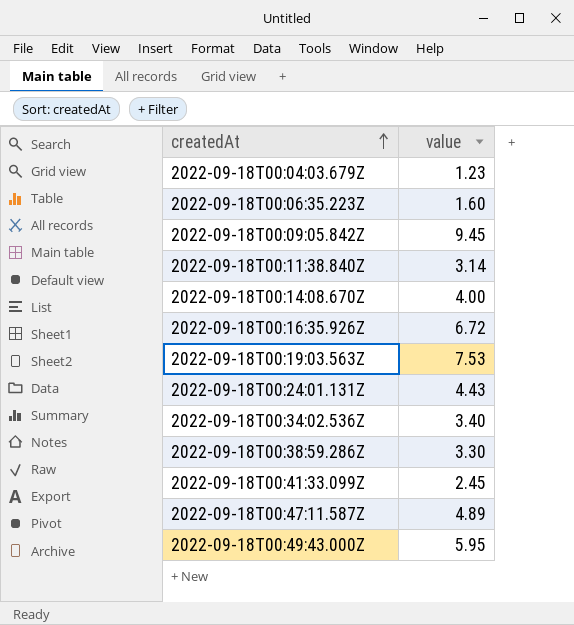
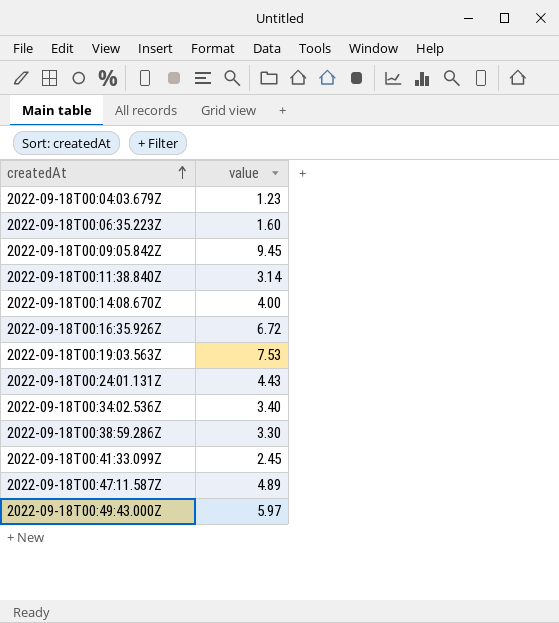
2022-09-18T00:49:43.000Z | value: 5.95 -> 5.97

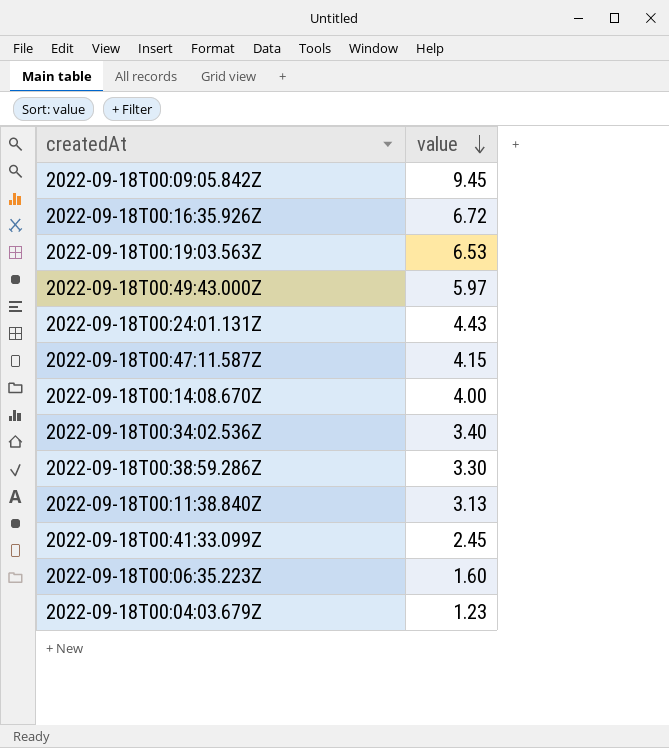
row order: createdAt ascending -> value descending
2022-09-18T00:19:03.563Z | value: 7.53 -> 6.53
2022-09-18T00:47:11.587Z | value: 4.89 -> 4.15
2022-09-18T00:11:38.840Z | value: 3.14 -> 3.13

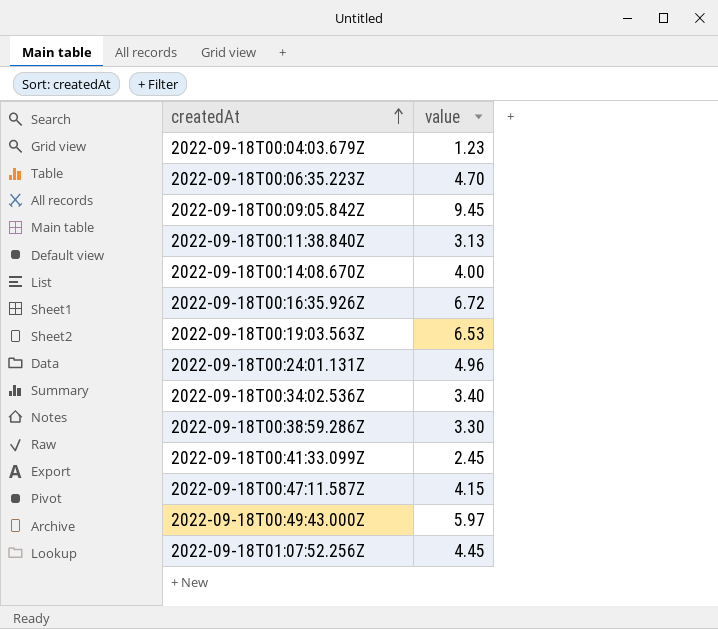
row order: value descending -> createdAt ascending
2022-09-18T00:06:35.223Z | value: 1.60 -> 4.70
2022-09-18T00:24:01.131Z | value: 4.43 -> 4.96
row 2022-09-18T01:07:52.256Z: none -> 4.45

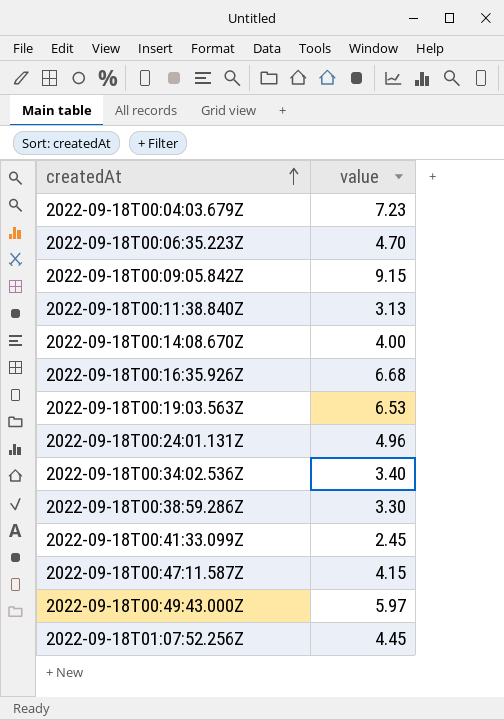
2022-09-18T00:04:03.679Z | value: 1.23 -> 7.23
2022-09-18T00:09:05.842Z | value: 9.45 -> 9.15
2022-09-18T00:16:35.926Z | value: 6.72 -> 6.68

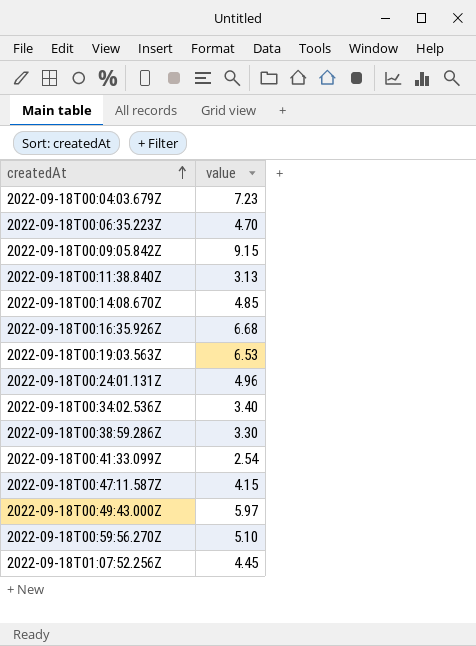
2022-09-18T00:14:08.670Z | value: 4.00 -> 4.85
2022-09-18T00:41:33.099Z | value: 2.45 -> 2.54
row 2022-09-18T00:59:56.270Z: none -> 5.10

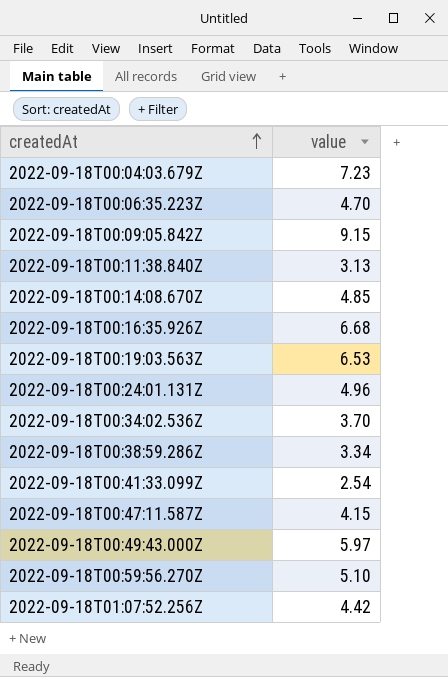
2022-09-18T00:34:02.536Z | value: 3.40 -> 3.70
2022-09-18T00:38:59.286Z | value: 3.30 -> 3.34
2022-09-18T01:07:52.256Z | value: 4.45 -> 4.42

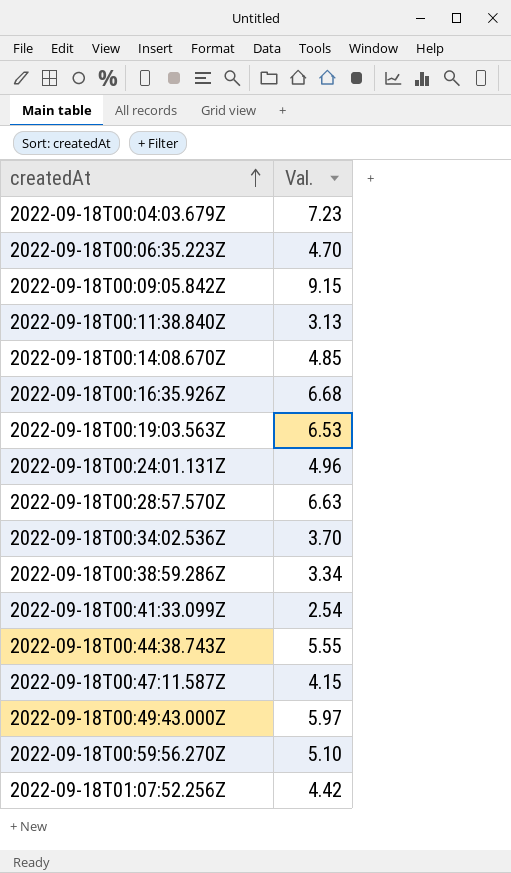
column name: value -> Val.
row 2022-09-18T00:28:57.570Z: none -> 6.63
row 2022-09-18T00:44:38.743Z: none -> 5.55

